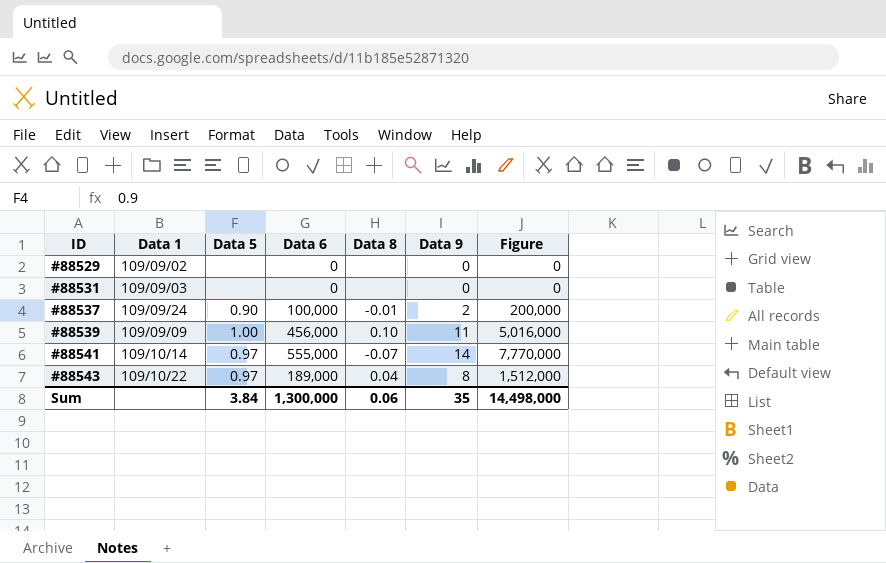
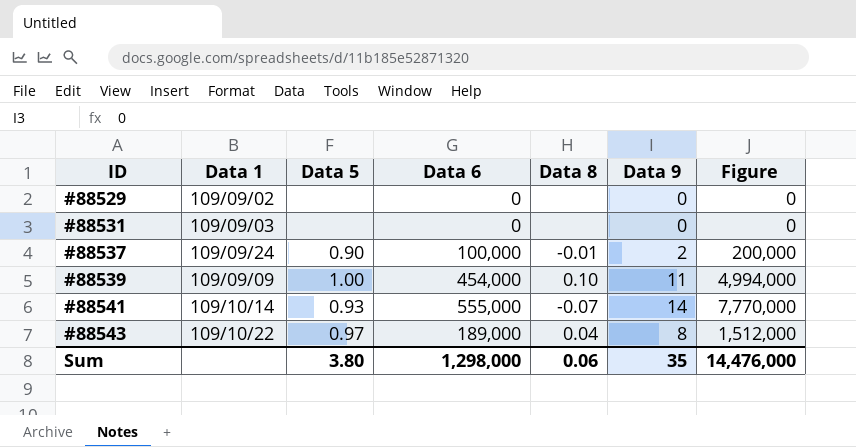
#88539 | Data 6: 456,000 -> 454,000
#88539 | Figure: 5,016,000 -> 4,994,000
#88541 | Data 5: 0.97 -> 0.93
Sum | Data 5: 3.84 -> 3.80
Sum | Data 6: 1,300,000 -> 1,298,000
Sum | Figure: 14,498,000 -> 14,476,000

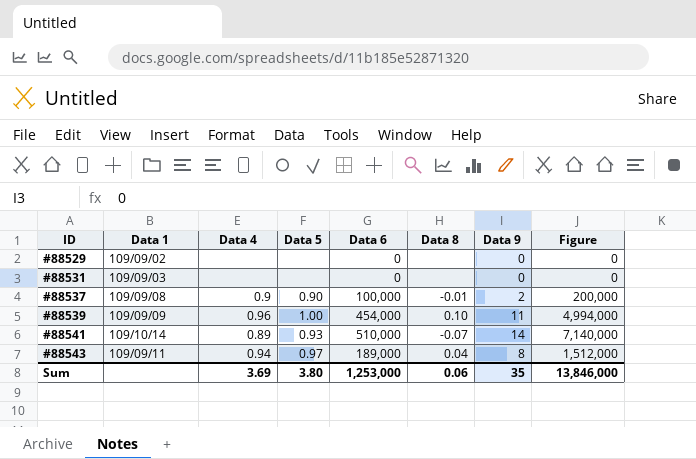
column Data 4 | position: none -> 3
#88537 | Data 1: 109/09/24 -> 109/09/08
#88541 | Data 6: 555,000 -> 510,000
#88541 | Figure: 7,770,000 -> 7,140,000
#88543 | Data 1: 109/10/22 -> 109/09/11
Sum | Data 6: 1,298,000 -> 1,253,000
Sum | Figure: 14,476,000 -> 13,846,000

